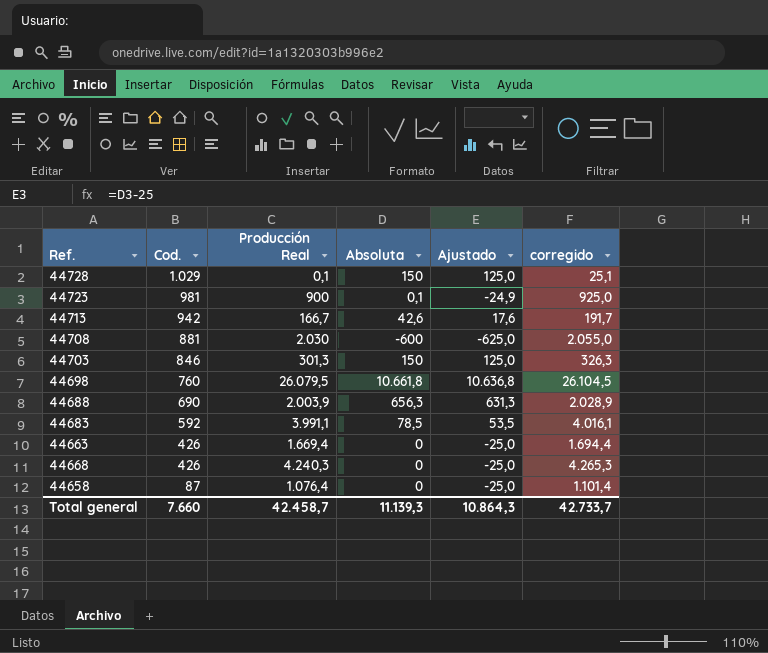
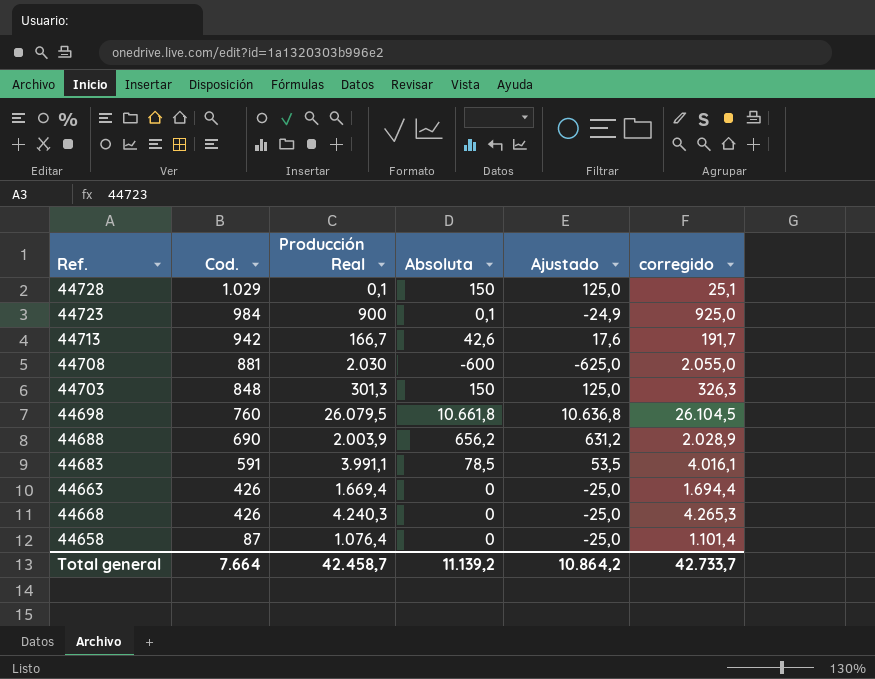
44723 | Cod.: 981 -> 984
44703 | Cod.: 846 -> 848
44688 | Absoluta: 656,3 -> 656,2
44688 | Ajustado: 631,3 -> 631,2
44683 | Cod.: 592 -> 591
Total general | Cod.: 7.660 -> 7.664
Total general | Absoluta: 11.139,3 -> 11.139,2
Total general | Ajustado: 10.864,3 -> 10.864,2

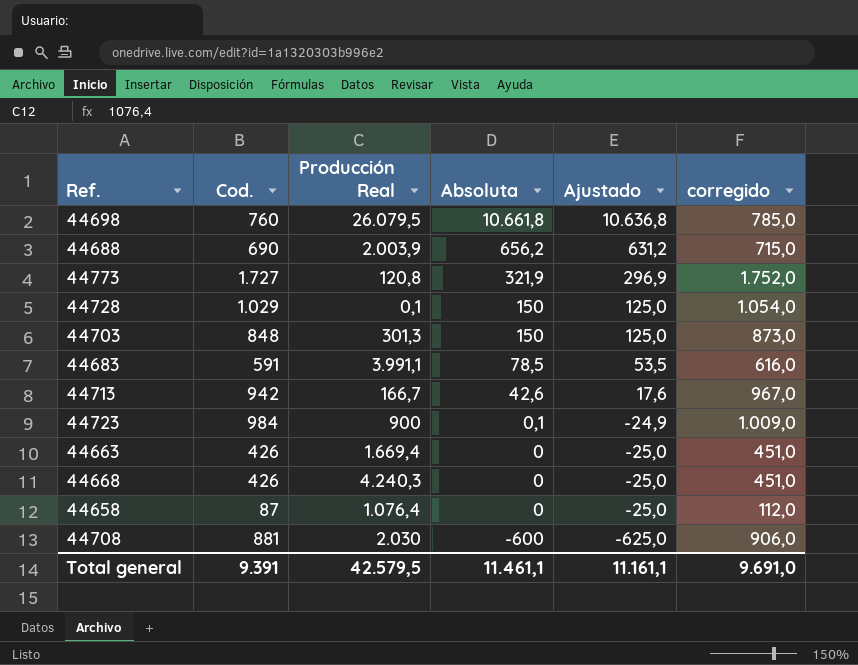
row order: Cod. descending -> Absoluta descending
column corregido | formula: [Producción Real] + 25 -> [Cod.] + 25
row 44773: none -> 1.727 | 120,8 | 321,9 | 296,9 | 1.752,0
Total general | Cod.: 7.664 -> 9.391
Total general | Producción Real: 42.458,7 -> 42.579,5
Total general | Absoluta: 11.139,2 -> 11.461,1
Total general | Ajustado: 10.864,2 -> 11.161,1
Total general | corregido: 42.733,7 -> 9.691,0

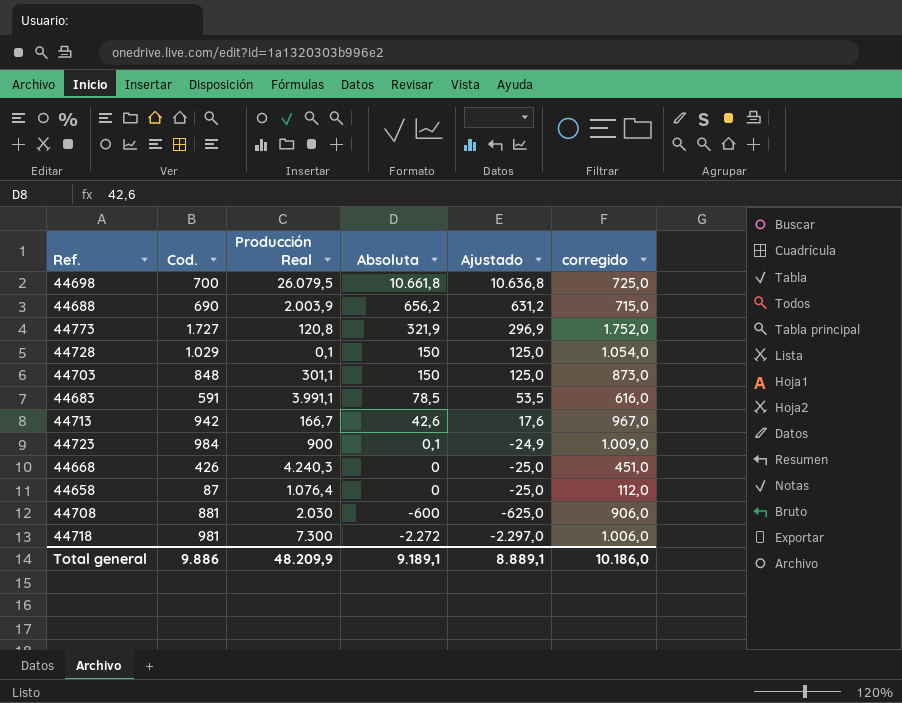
row 44663: 426 | 1.669,4 | 0 | -25,0 | 451,0 -> none
44698 | Cod.: 760 -> 700
44698 | corregido: 785,0 -> 725,0
44703 | Producción Real: 301,3 -> 301,1
row 44718: none -> 981 | 7.300 | -2.272 | -2.297,0 | 1.006,0
Total general | Cod.: 9.391 -> 9.886
Total general | Producción Real: 42.579,5 -> 48.209,9
Total general | Absoluta: 11.461,1 -> 9.189,1
Total general | Ajustado: 11.161,1 -> 8.889,1
Total general | corregido: 9.691,0 -> 10.186,0

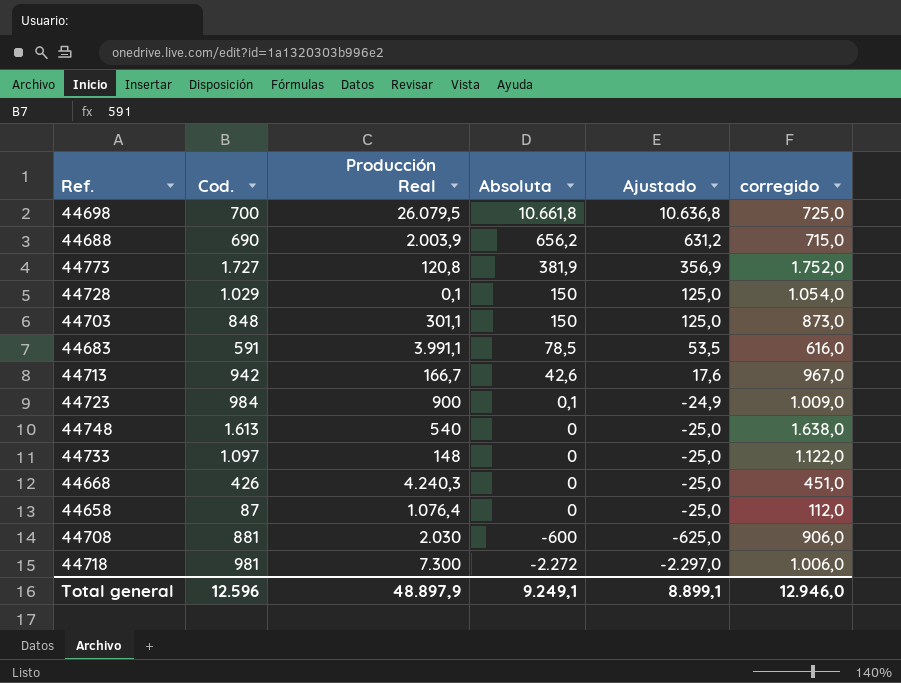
44773 | Absoluta: 321,9 -> 381,9
44773 | Ajustado: 296,9 -> 356,9
row 44748: none -> 1.613 | 540 | 0 | -25,0 | 1.638,0
row 44733: none -> 1.097 | 148 | 0 | -25,0 | 1.122,0
Total general | Cod.: 9.886 -> 12.596
Total general | Producción Real: 48.209,9 -> 48.897,9
Total general | Absoluta: 9.189,1 -> 9.249,1
Total general | Ajustado: 8.889,1 -> 8.899,1
Total general | corregido: 10.186,0 -> 12.946,0

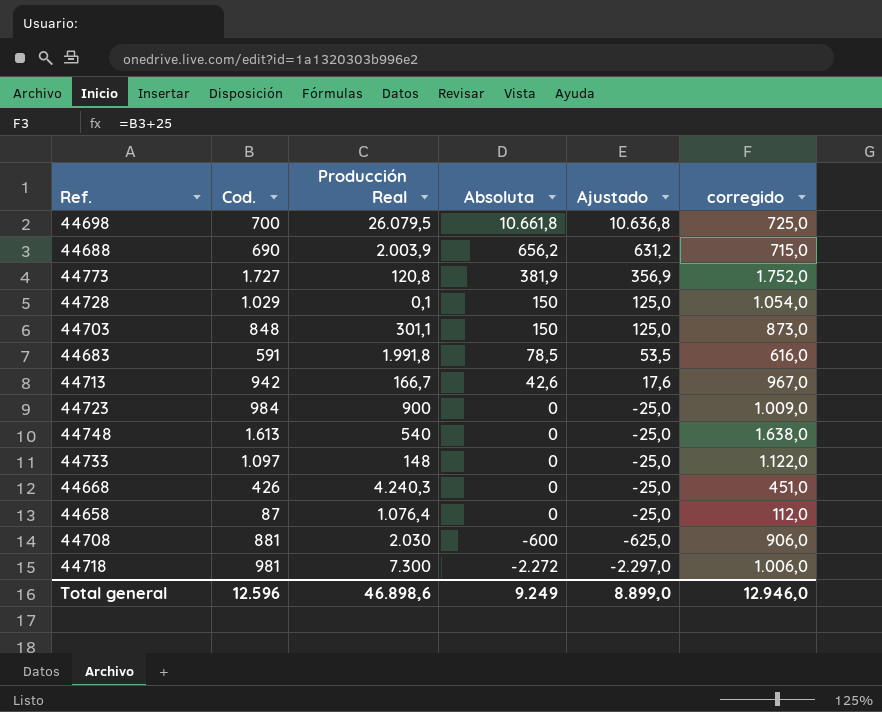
44683 | Producción Real: 3.991,1 -> 1.991,8
44723 | Absoluta: 0,1 -> 0
44723 | Ajustado: -24,9 -> -25,0
Total general | Producción Real: 48.897,9 -> 46.898,6
Total general | Absoluta: 9.249,1 -> 9.249
Total general | Ajustado: 8.899,1 -> 8.899,0

